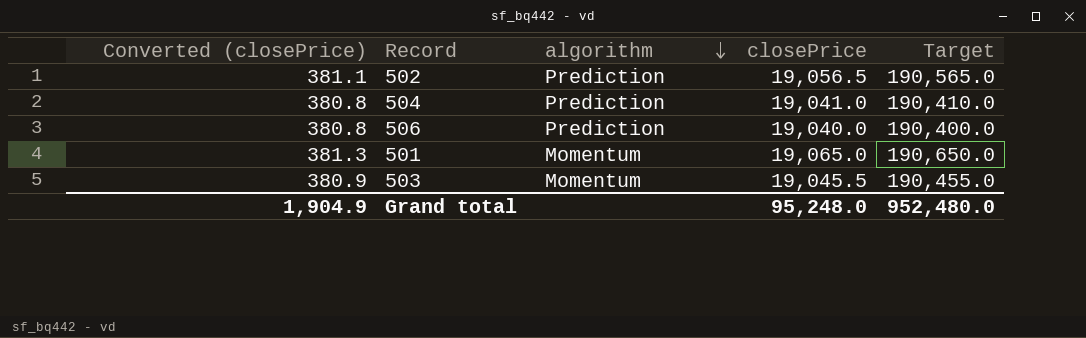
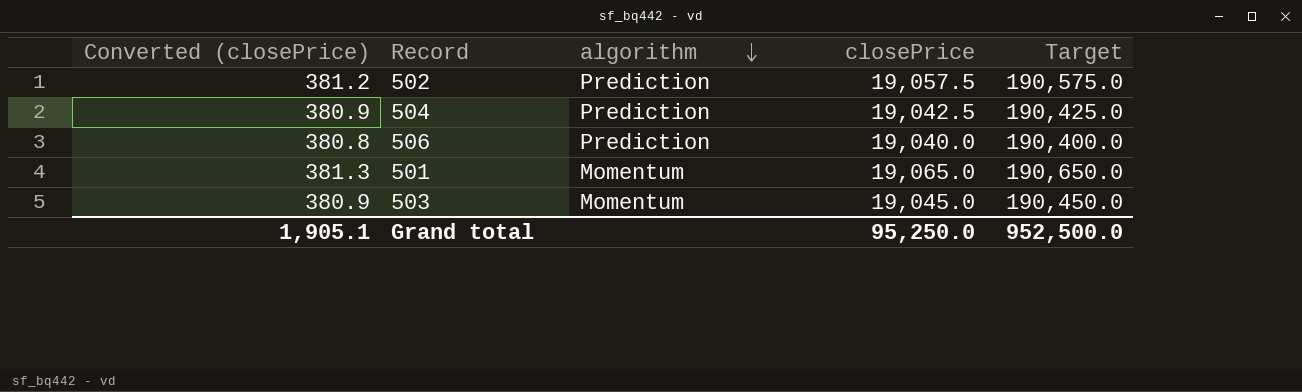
502 | Converted (closePrice): 381.1 -> 381.2
502 | closePrice: 19,056.5 -> 19,057.5
502 | Target: 190,565.0 -> 190,575.0
504 | Converted (closePrice): 380.8 -> 380.9
504 | closePrice: 19,041.0 -> 19,042.5
504 | Target: 190,410.0 -> 190,425.0
503 | closePrice: 19,045.5 -> 19,045.0
503 | Target: 190,455.0 -> 190,450.0
Grand total | Converted (closePrice): 1,904.9 -> 1,905.1
Grand total | closePrice: 95,248.0 -> 95,250.0
Grand total | Target: 952,480.0 -> 952,500.0

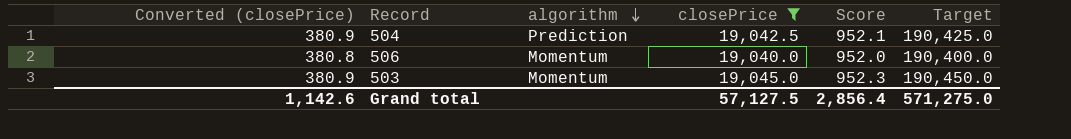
filter: none -> closePrice <= 19,045.0
column Score | formula: none -> [closePrice] * 0.05
506 | algorithm: Prediction -> Momentum
Grand total | Converted (closePrice): 1,905.1 -> 1,142.6
Grand total | closePrice: 95,250.0 -> 57,127.5
Grand total | Target: 952,500.0 -> 571,275.0

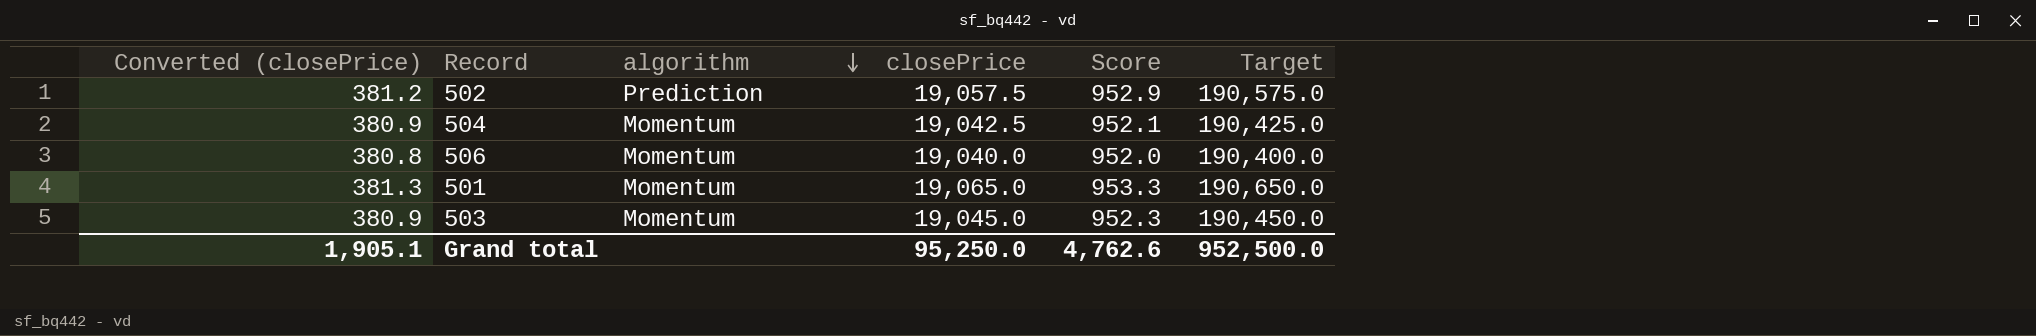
filter: closePrice <= 19,045.0 -> none
504 | algorithm: Prediction -> Momentum
Grand total | Converted (closePrice): 1,142.6 -> 1,905.1
Grand total | closePrice: 57,127.5 -> 95,250.0
Grand total | Score: 2,856.4 -> 4,762.6
Grand total | Target: 571,275.0 -> 952,500.0

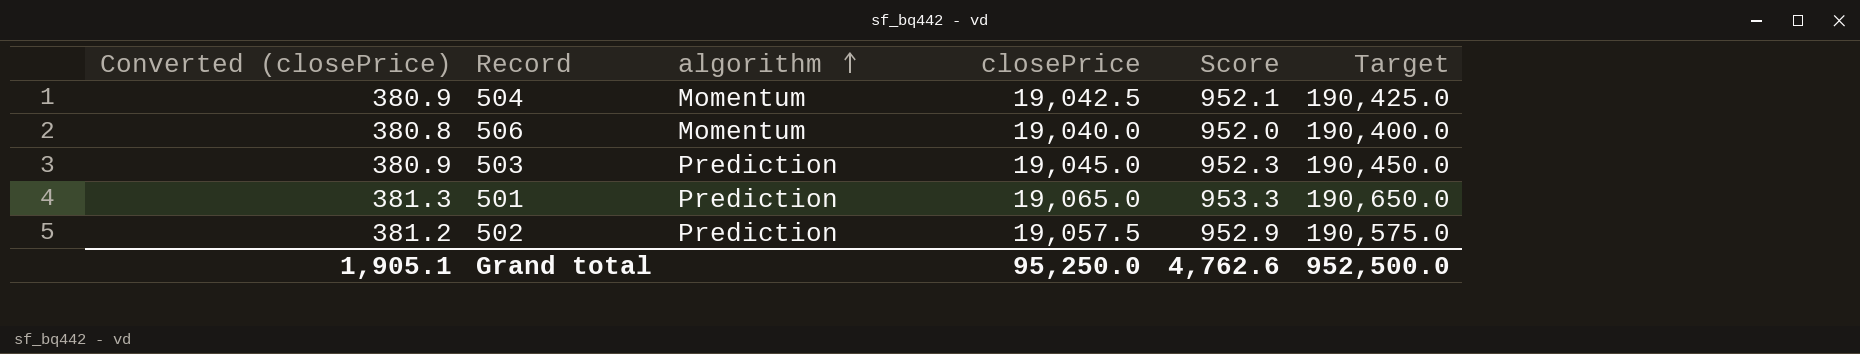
row order: algorithm descending -> algorithm ascending
503 | algorithm: Momentum -> Prediction
501 | algorithm: Momentum -> Prediction

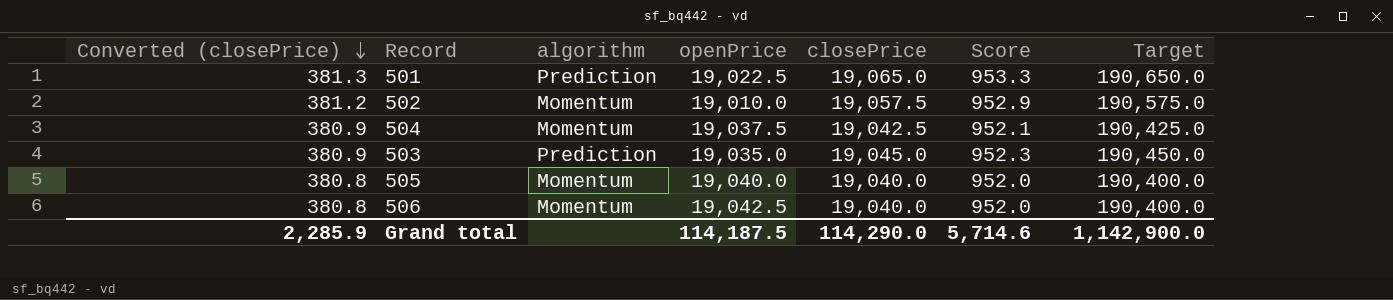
row order: algorithm ascending -> Converted (closePrice) descending
column openPrice | position: none -> 4
502 | algorithm: Prediction -> Momentum
row 505: none -> 380.8 | Momentum | 19,040.0 | 19,040.0 | 952.0 | 190,400.0
Grand total | Converted (closePrice): 1,905.1 -> 2,285.9
Grand total | closePrice: 95,250.0 -> 114,290.0
Grand total | Score: 4,762.6 -> 5,714.6
Grand total | Target: 952,500.0 -> 1,142,900.0

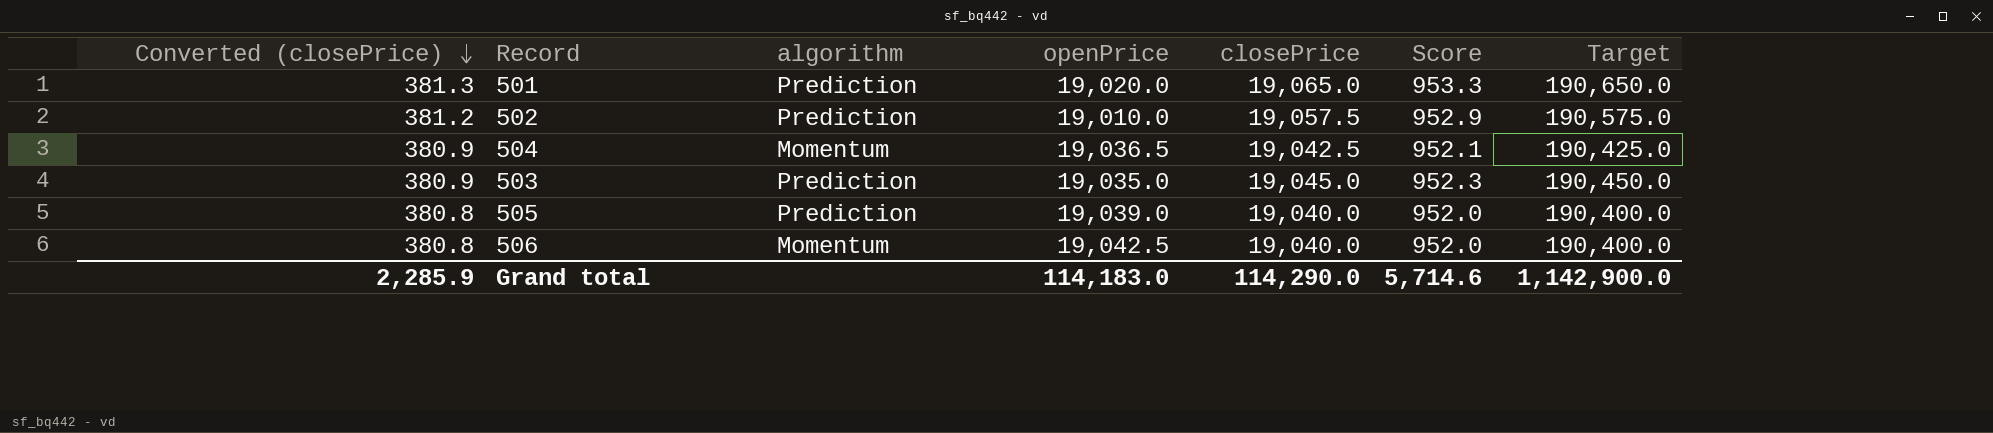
501 | openPrice: 19,022.5 -> 19,020.0
502 | algorithm: Momentum -> Prediction
504 | openPrice: 19,037.5 -> 19,036.5
505 | algorithm: Momentum -> Prediction
505 | openPrice: 19,040.0 -> 19,039.0
Grand total | openPrice: 114,187.5 -> 114,183.0

